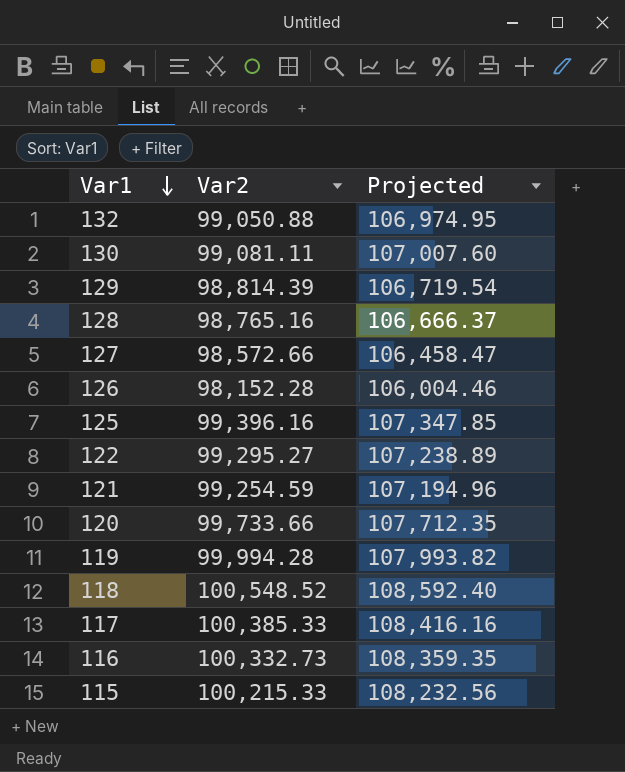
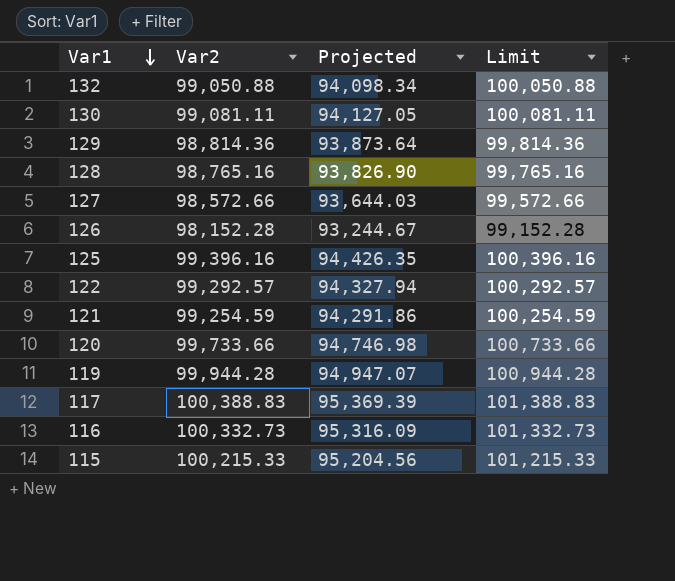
column Projected | formula: [Var2] * 1.08 -> [Var2] * 0.95
column Limit | formula: none -> [Var2] + 1000
row 118: 100,548.52 | 108,592.40 -> none
129 | Var2: 98,814.39 -> 98,814.36
122 | Var2: 99,295.27 -> 99,292.57
119 | Var2: 99,994.28 -> 99,944.28
117 | Var2: 100,385.33 -> 100,388.83

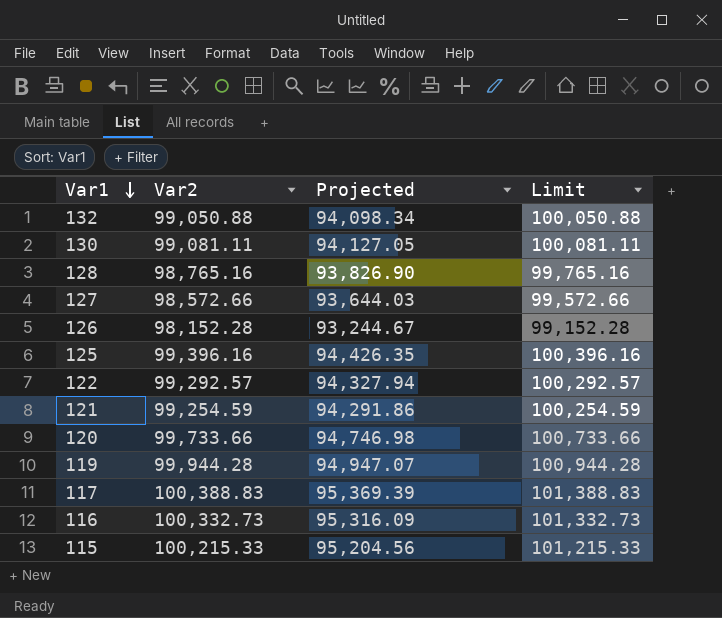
row 129: 98,814.36 | 93,873.64 | 99,814.36 -> none

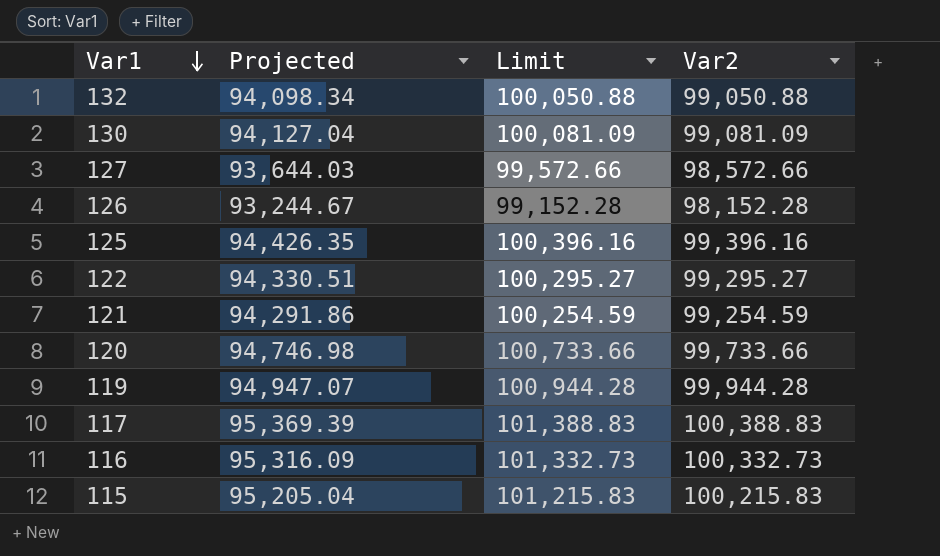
column Var2 | position: 2 -> 4
row 128: 98,765.16 | 93,826.90 | 99,765.16 -> none
130 | Projected: 94,127.05 -> 94,127.04
130 | Limit: 100,081.11 -> 100,081.09
130 | Var2: 99,081.11 -> 99,081.09
122 | Projected: 94,327.94 -> 94,330.51
122 | Limit: 100,292.57 -> 100,295.27
122 | Var2: 99,292.57 -> 99,295.27
115 | Projected: 95,204.56 -> 95,205.04
115 | Limit: 101,215.33 -> 101,215.83
115 | Var2: 100,215.33 -> 100,215.83

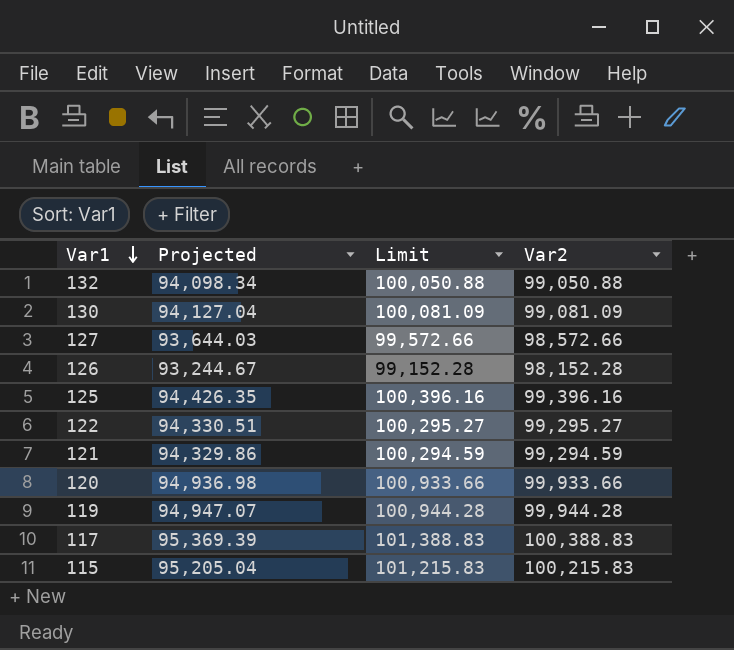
row 116: 95,316.09 | 101,332.73 | 100,332.73 -> none
121 | Projected: 94,291.86 -> 94,329.86
121 | Limit: 100,254.59 -> 100,294.59
121 | Var2: 99,254.59 -> 99,294.59
120 | Projected: 94,746.98 -> 94,936.98
120 | Limit: 100,733.66 -> 100,933.66
120 | Var2: 99,733.66 -> 99,933.66

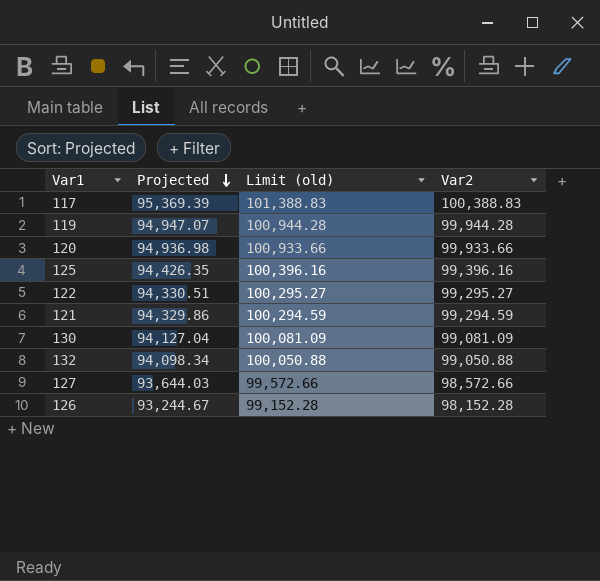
row order: Var1 descending -> Projected descending
column name: Limit -> Limit (old)
row 115: 95,205.04 | 101,215.83 | 100,215.83 -> none

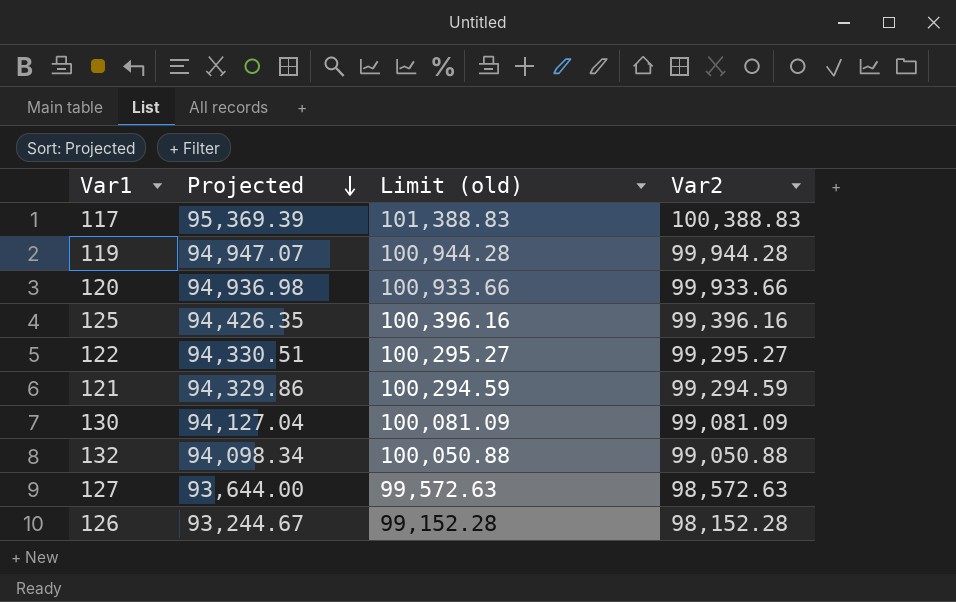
127 | Projected: 93,644.03 -> 93,644.00
127 | Limit (old): 99,572.66 -> 99,572.63
127 | Var2: 98,572.66 -> 98,572.63

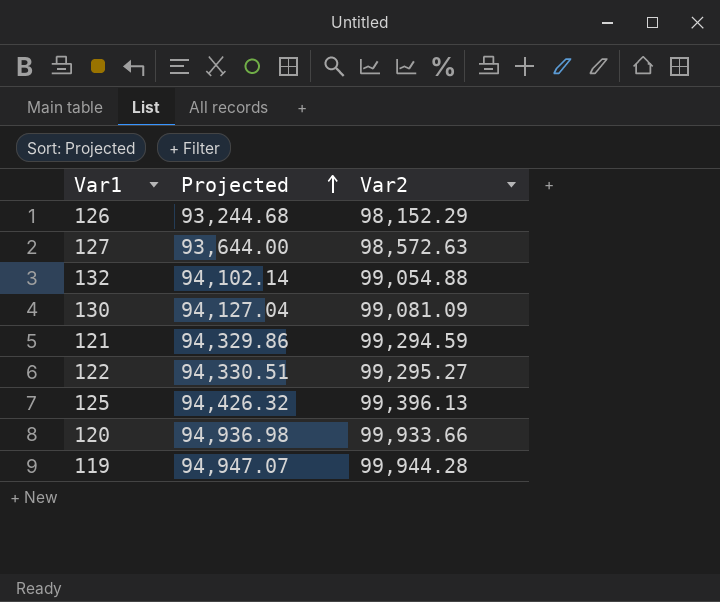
row order: Projected descending -> Projected ascending
column Limit (old) | formula: [Var2] + 1000 -> none
row 117: 95,369.39 | 101,388.83 | 100,388.83 -> none
126 | Projected: 93,244.67 -> 93,244.68
126 | Var2: 98,152.28 -> 98,152.29
132 | Projected: 94,098.34 -> 94,102.14
132 | Var2: 99,050.88 -> 99,054.88
125 | Projected: 94,426.35 -> 94,426.32
125 | Var2: 99,396.16 -> 99,396.13

